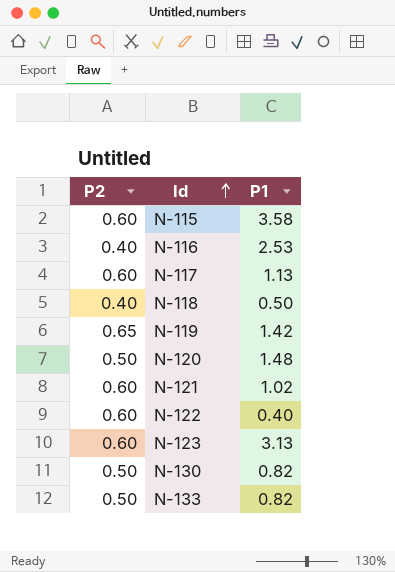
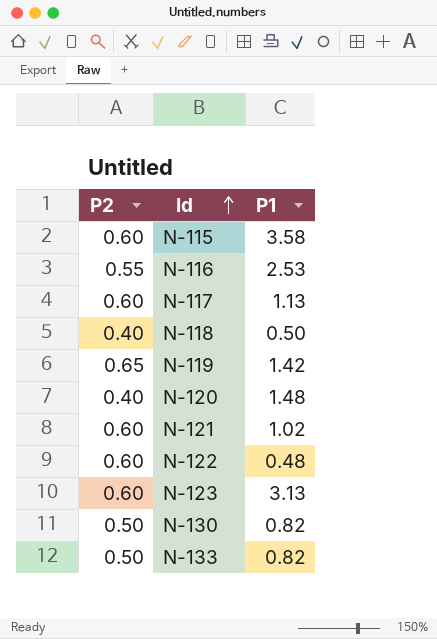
N-116 | P2: 0.40 -> 0.55
N-120 | P2: 0.50 -> 0.40
N-122 | P1: 0.40 -> 0.48

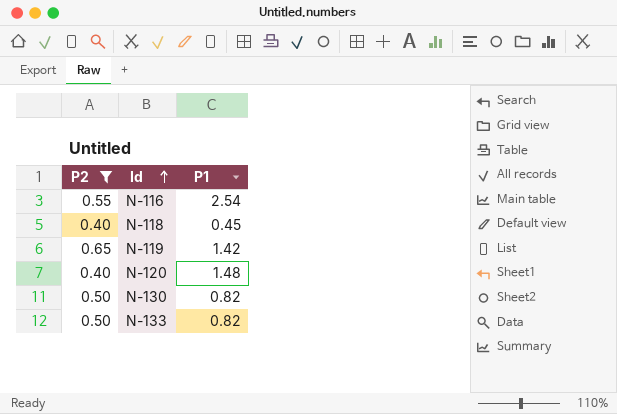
filter: none -> P2 != 0.60
N-116 | P1: 2.53 -> 2.54
N-118 | P1: 0.50 -> 0.45

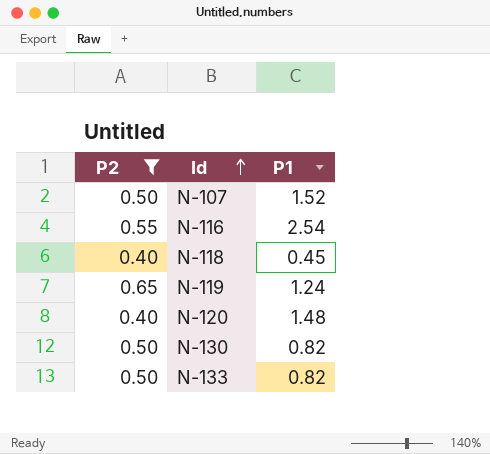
row N-107: none -> 0.50 | 1.52
N-119 | P1: 1.42 -> 1.24

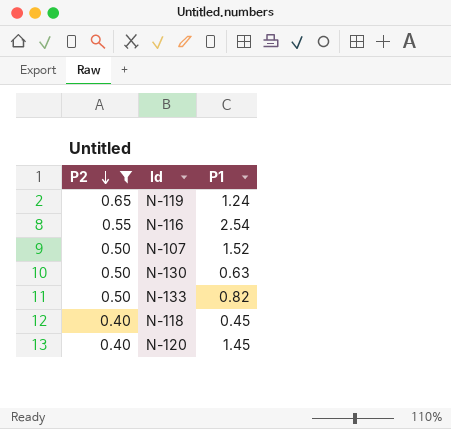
row order: Id ascending -> P2 descending
N-130 | P1: 0.82 -> 0.63
N-120 | P1: 1.48 -> 1.45

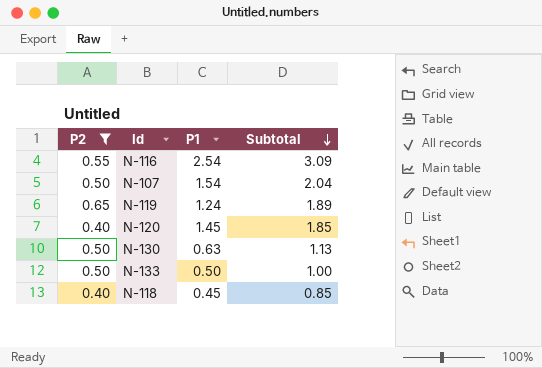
row order: P2 descending -> Subtotal descending
column Subtotal | formula: none -> [P2] + [P1]
N-107 | P1: 1.52 -> 1.54
N-133 | P1: 0.82 -> 0.50

